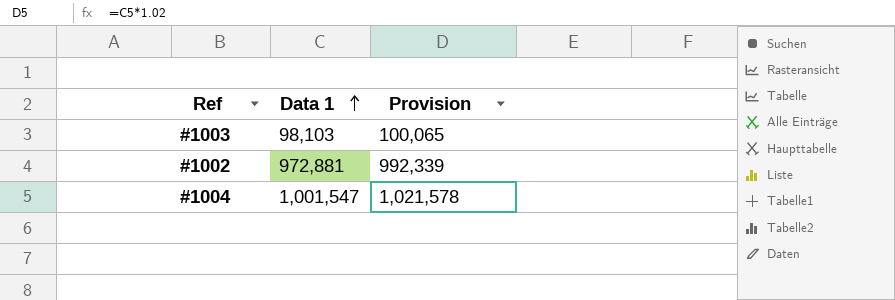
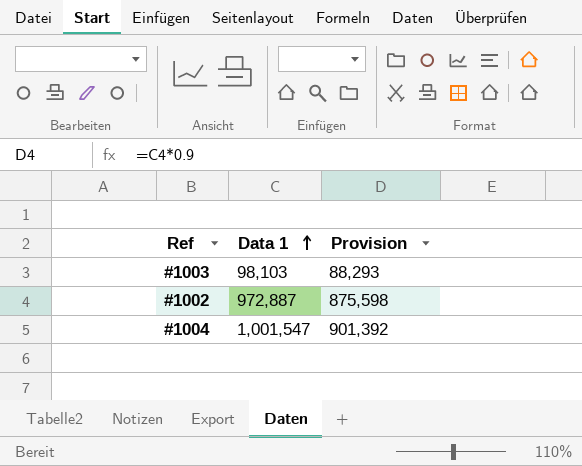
column Provision | formula: [Data 1] * 1.02 -> [Data 1] * 0.9
#1002 | Data 1: 972,881 -> 972,887

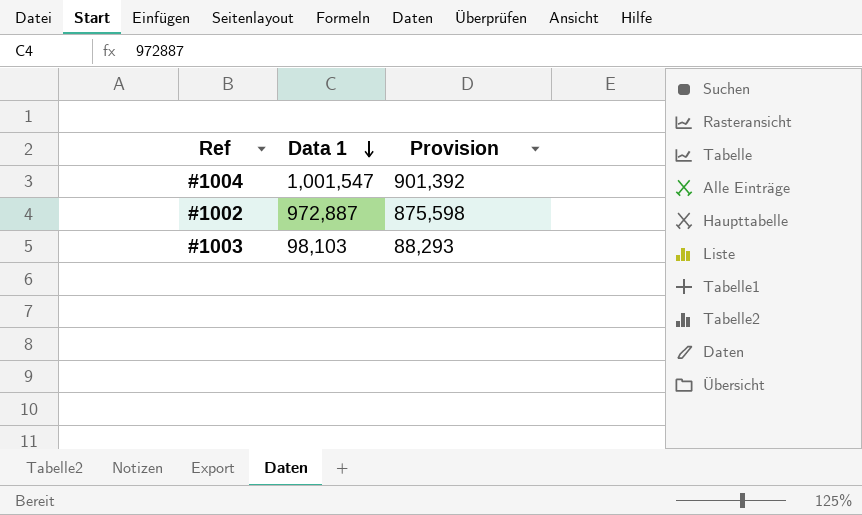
row order: Data 1 ascending -> Data 1 descending

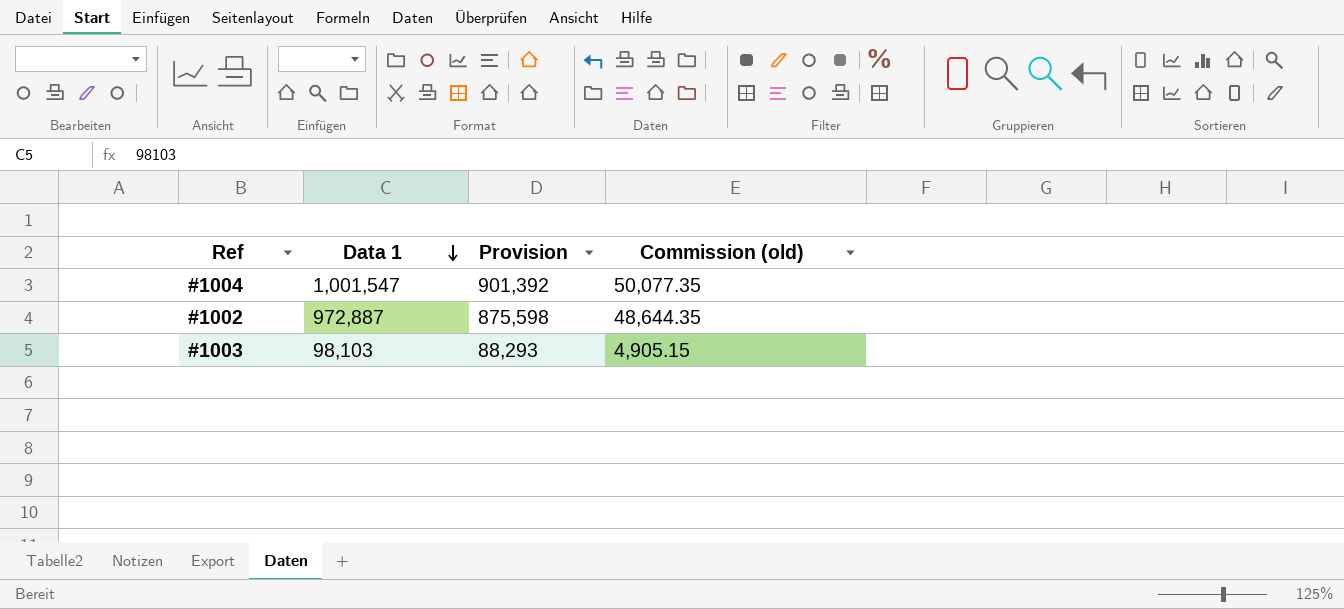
column Commission (old) | formula: none -> [Data 1] * 0.05

